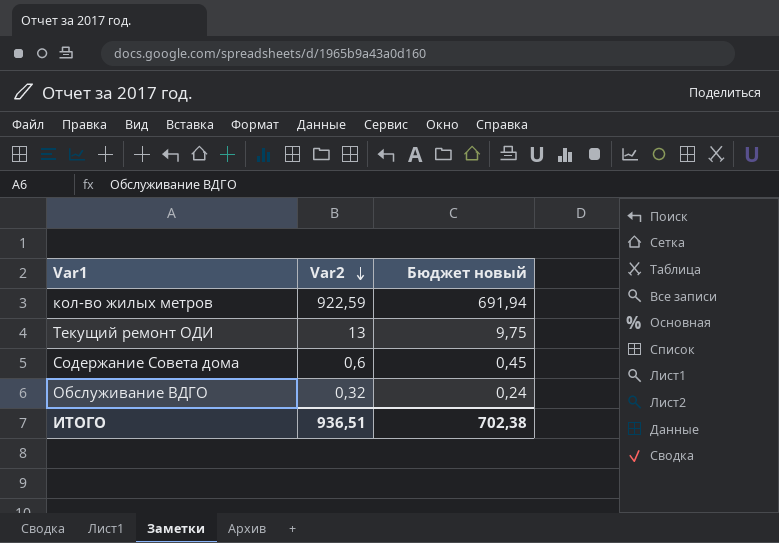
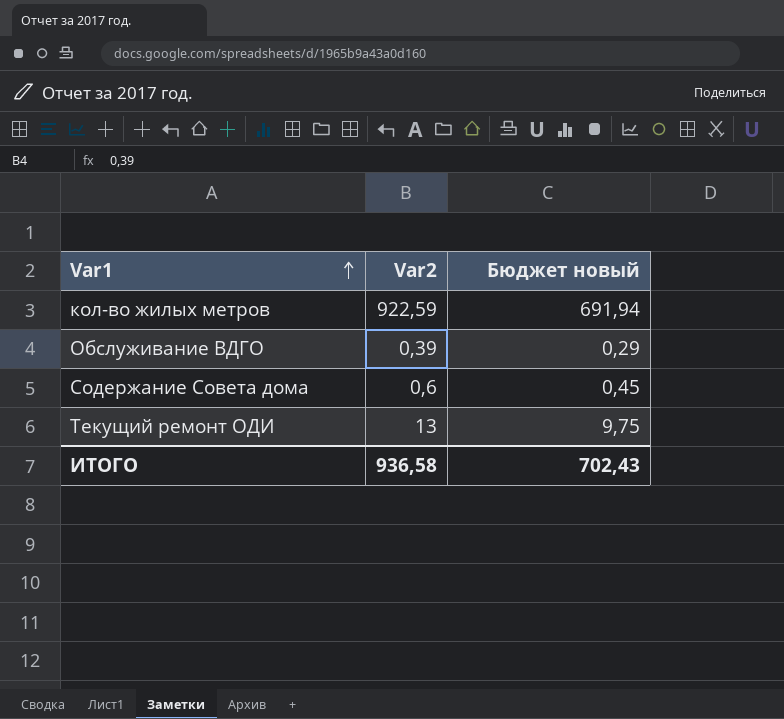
row order: Var2 descending -> Var1 ascending
Обслуживание ВДГО | Var2: 0,32 -> 0,39
Обслуживание ВДГО | Бюджет новый: 0,24 -> 0,29
ИТОГО | Var2: 936,51 -> 936,58
ИТОГО | Бюджет новый: 702,38 -> 702,43

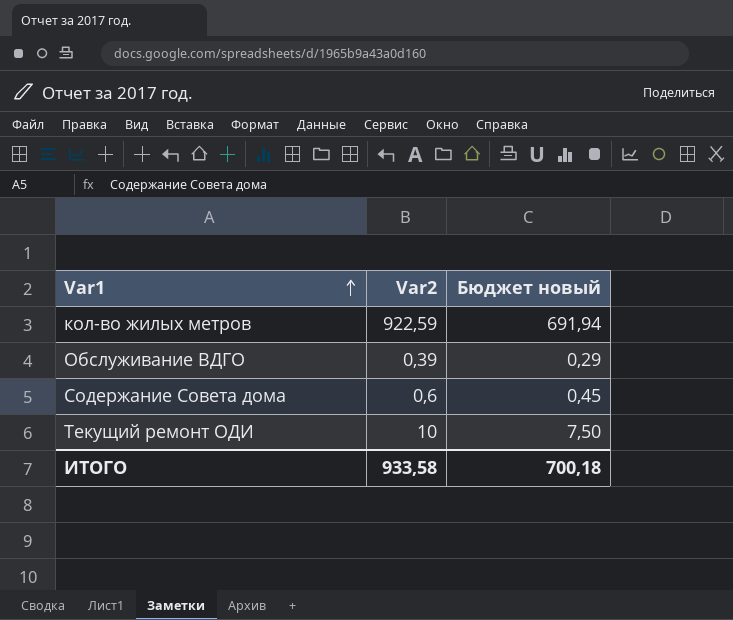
Текущий ремонт ОДИ | Var2: 13 -> 10
Текущий ремонт ОДИ | Бюджет новый: 9,75 -> 7,50
ИТОГО | Var2: 936,58 -> 933,58
ИТОГО | Бюджет новый: 702,43 -> 700,18

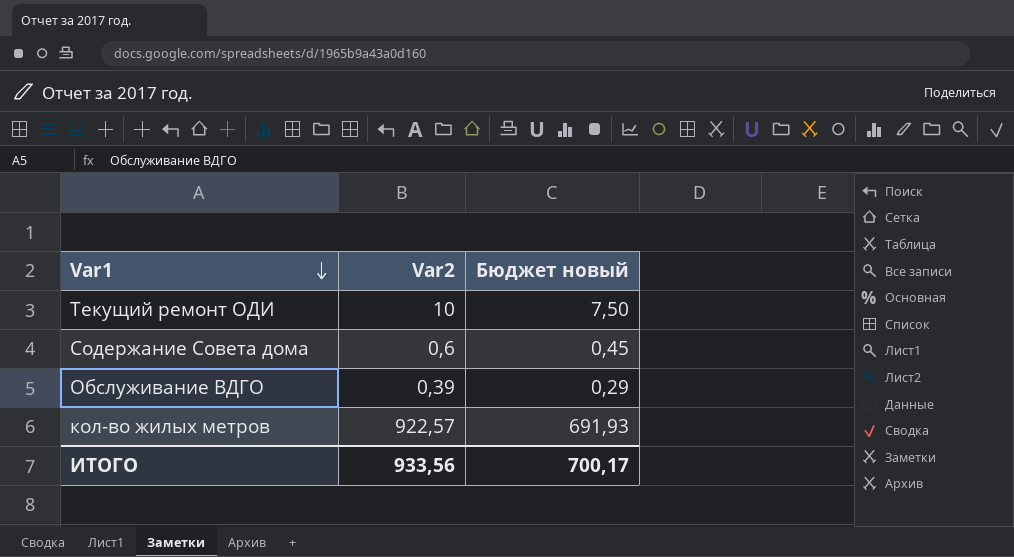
row order: Var1 ascending -> Var1 descending
кол-во жилых метров | Var2: 922,59 -> 922,57
кол-во жилых метров | Бюджет новый: 691,94 -> 691,93
ИТОГО | Var2: 933,58 -> 933,56
ИТОГО | Бюджет новый: 700,18 -> 700,17

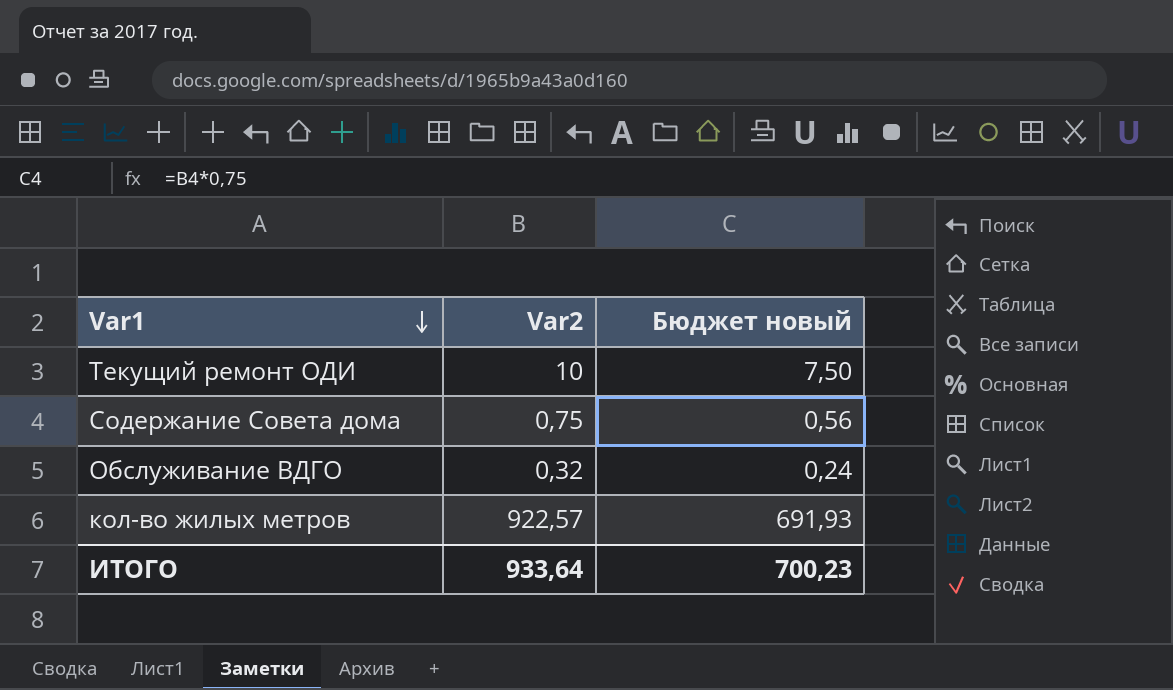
Содержание Совета дома | Var2: 0,6 -> 0,75
Содержание Совета дома | Бюджет новый: 0,45 -> 0,56
Обслуживание ВДГО | Var2: 0,39 -> 0,32
Обслуживание ВДГО | Бюджет новый: 0,29 -> 0,24
ИТОГО | Var2: 933,56 -> 933,64
ИТОГО | Бюджет новый: 700,17 -> 700,23

